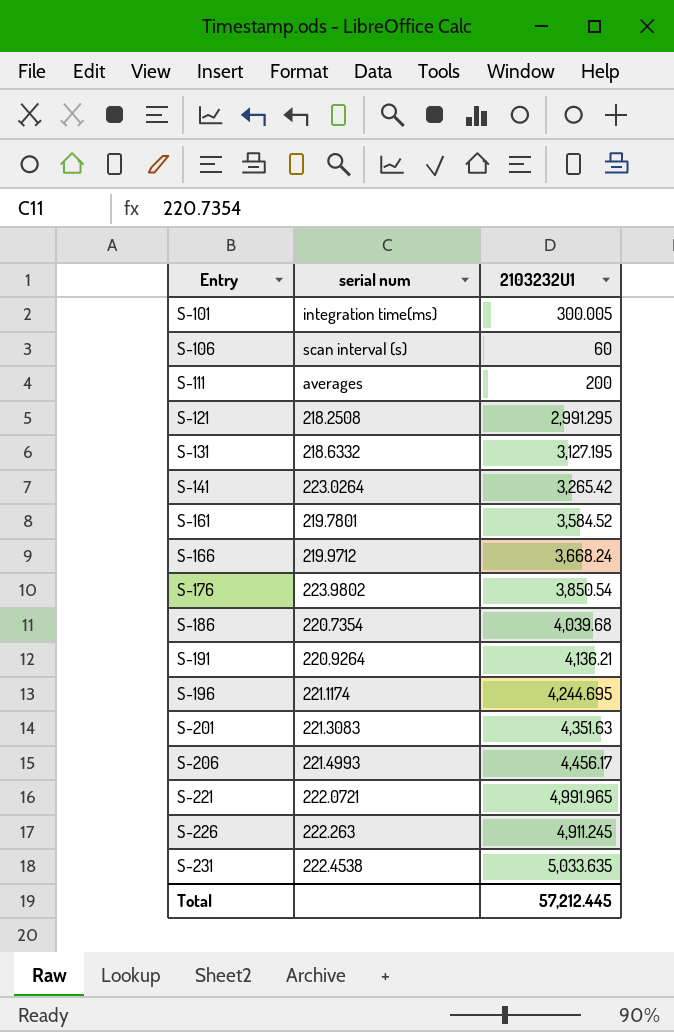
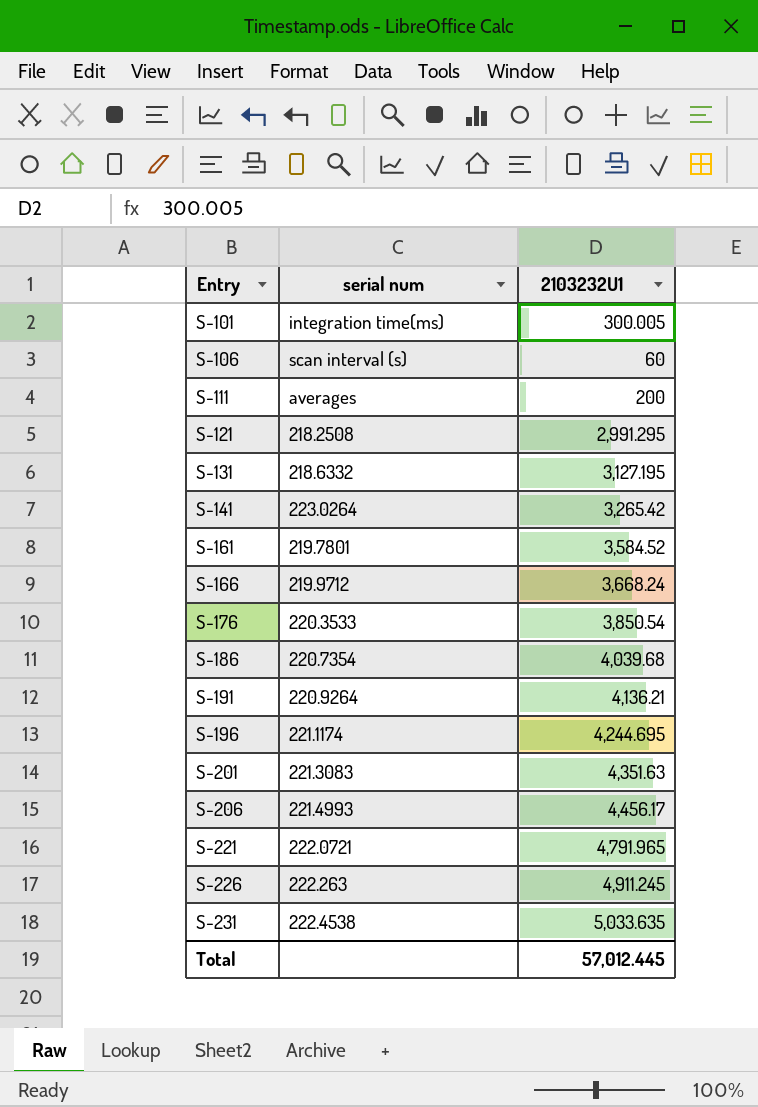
S-176 | serial num: 223.9802 -> 220.3533
S-221 | 2103232U1: 4,991.965 -> 4,791.965
Total | 2103232U1: 57,212.445 -> 57,012.445

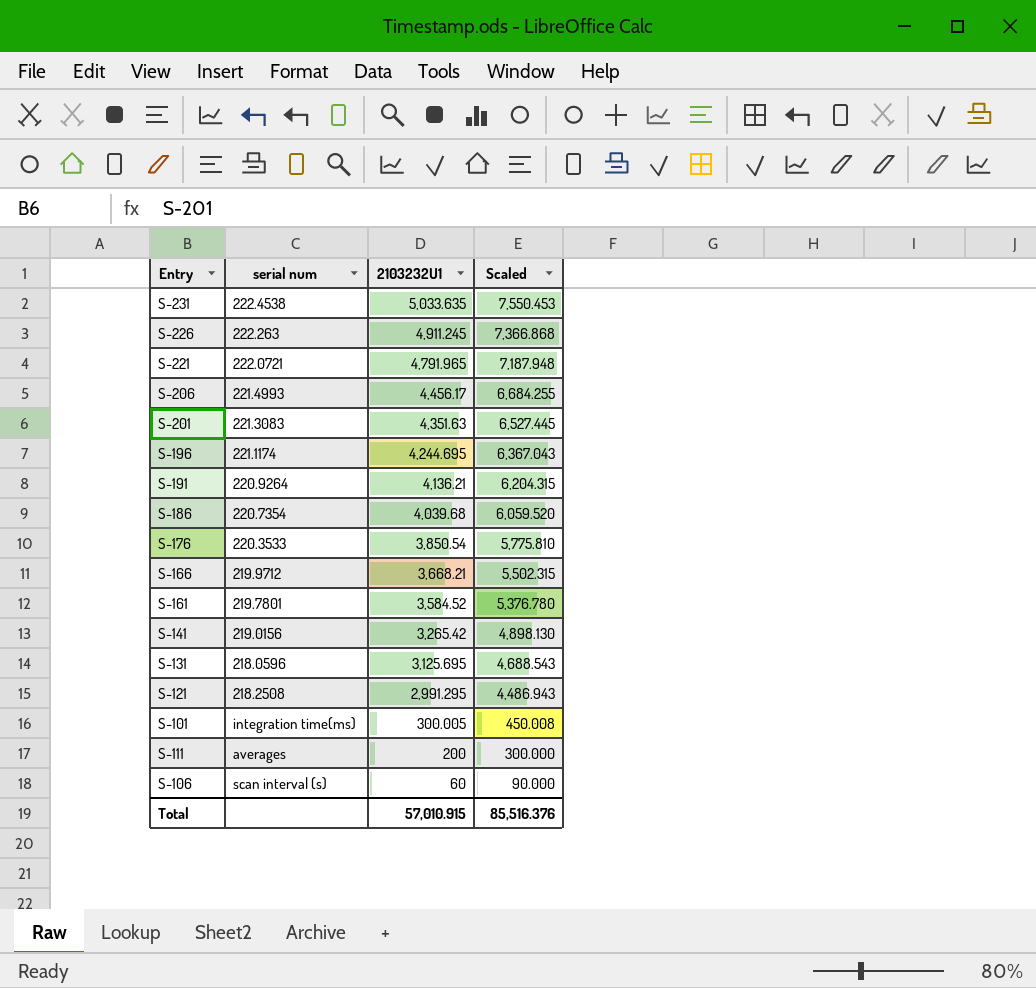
row order: Entry ascending -> 2103232U1 descending
column Scaled | formula: none -> [2103232U1] * 1.5
S-166 | 2103232U1: 3,668.24 -> 3,668.21
S-141 | serial num: 223.0264 -> 219.0156
S-131 | serial num: 218.6332 -> 218.0596
S-131 | 2103232U1: 3,127.195 -> 3,125.695
Total | 2103232U1: 57,012.445 -> 57,010.915

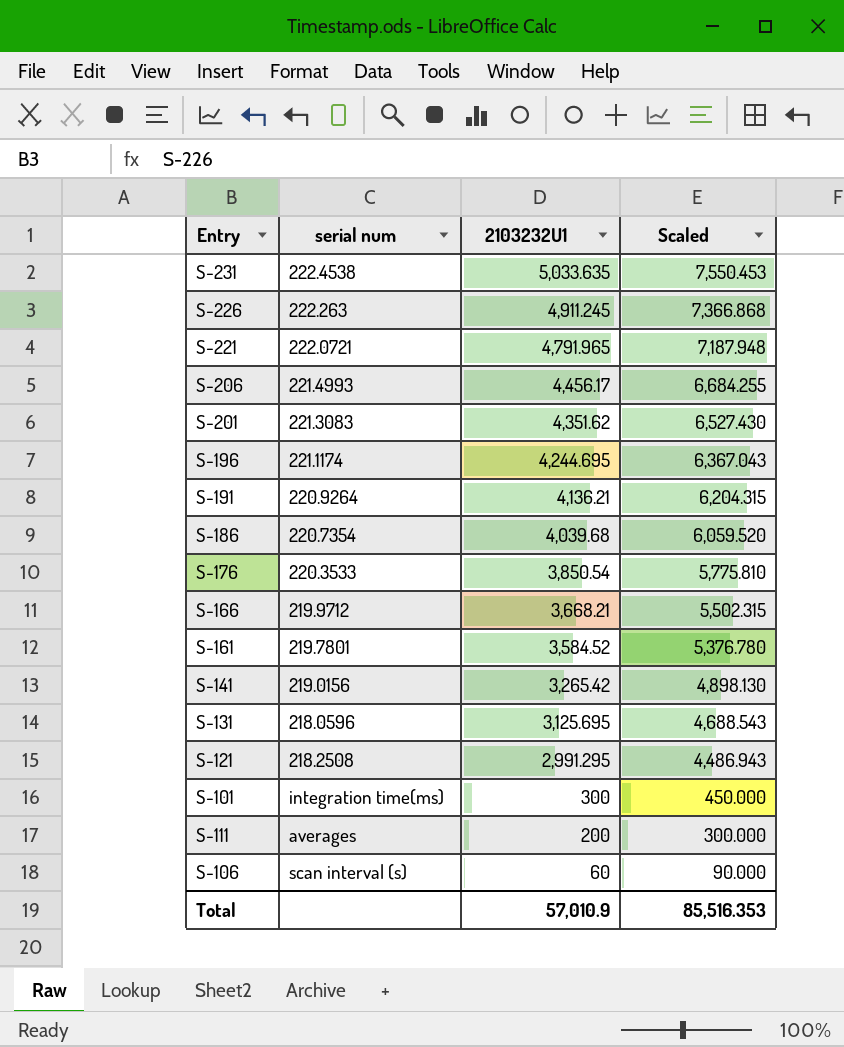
S-201 | 2103232U1: 4,351.63 -> 4,351.62
S-201 | Scaled: 6,527.445 -> 6,527.430
S-101 | 2103232U1: 300.005 -> 300
S-101 | Scaled: 450.008 -> 450.000
Total | 2103232U1: 57,010.915 -> 57,010.9
Total | Scaled: 85,516.376 -> 85,516.353

